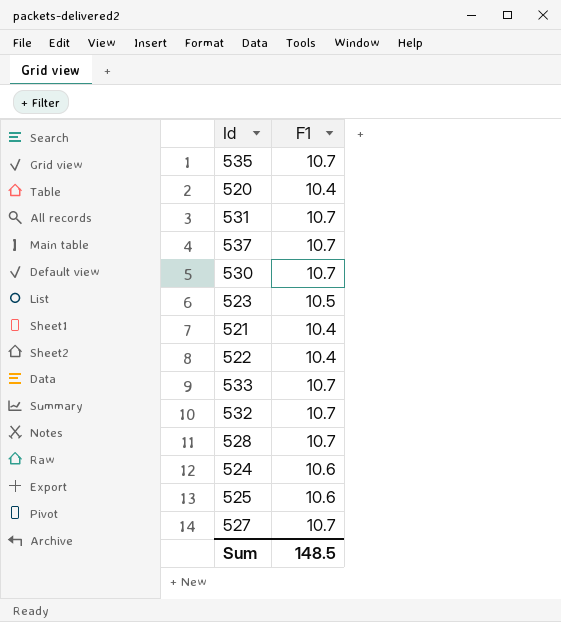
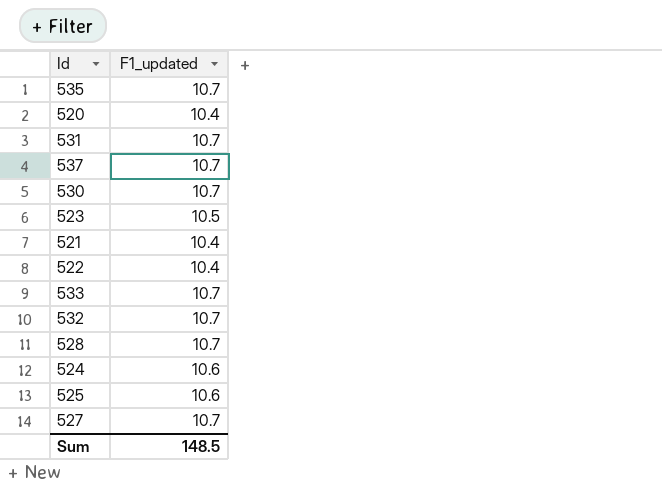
column name: F1 -> F1_updated

